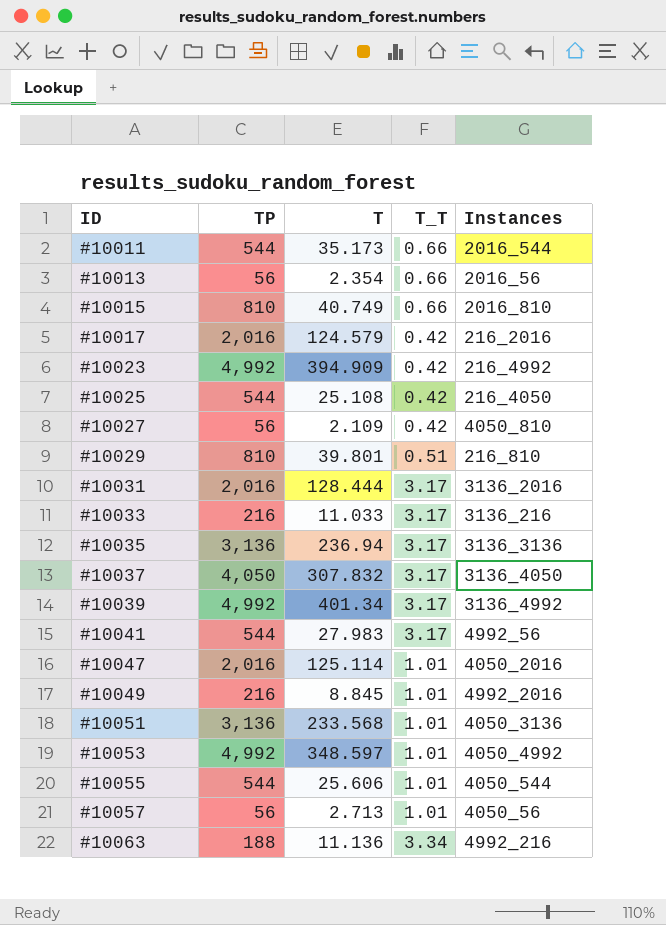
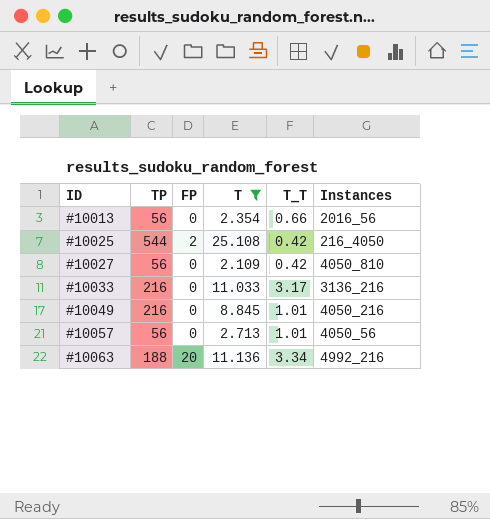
filter: none -> T <= 25.108
column FP | position: none -> 3
#10049 | Instances: 4992_2016 -> 4050_216

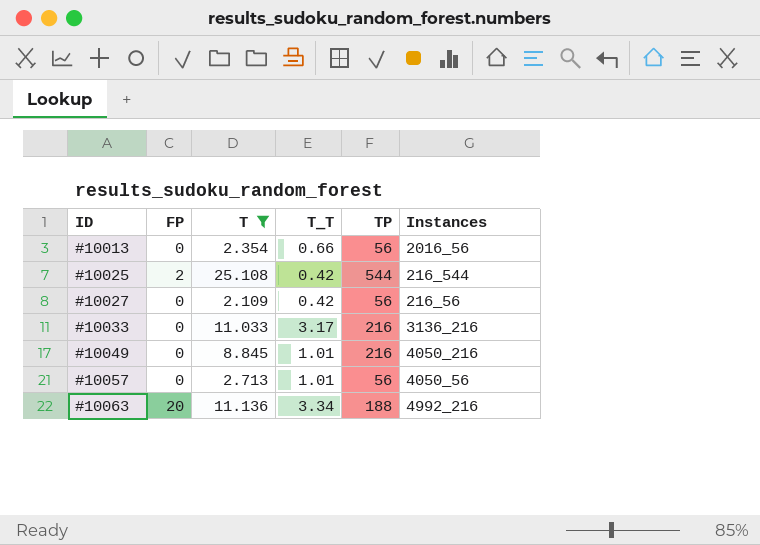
column TP | position: 2 -> 5
#10025 | Instances: 216_4050 -> 216_544
#10027 | Instances: 4050_810 -> 216_56

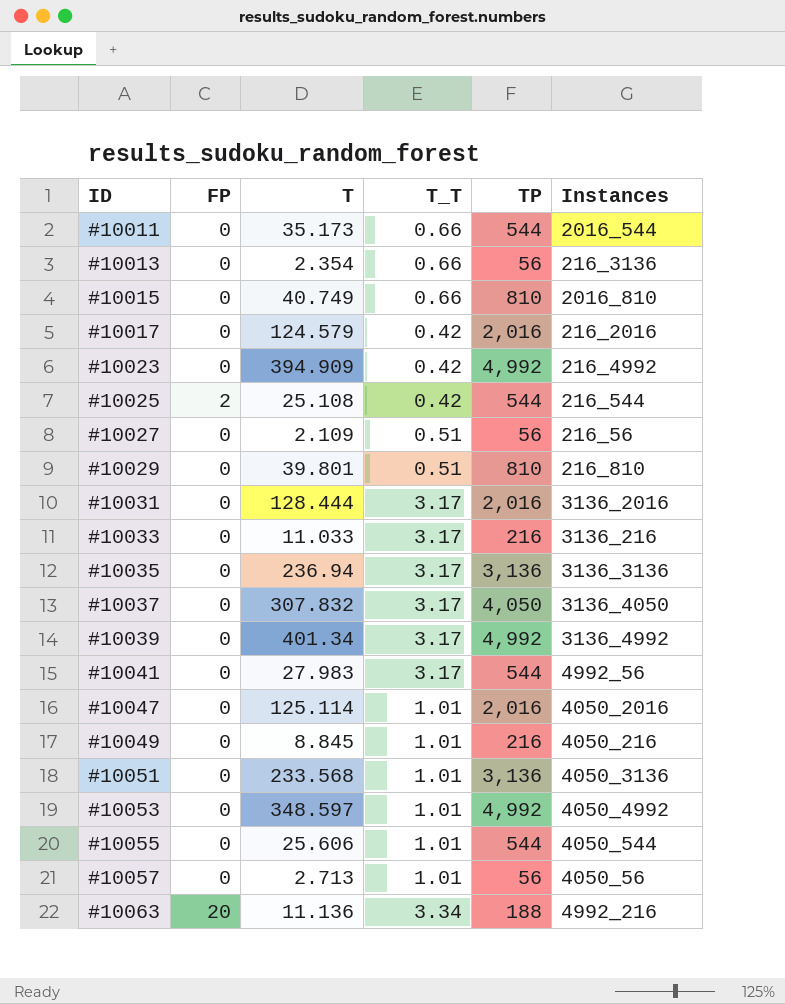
filter: T <= 25.108 -> none
#10013 | Instances: 2016_56 -> 216_3136
#10027 | T_T: 0.42 -> 0.51

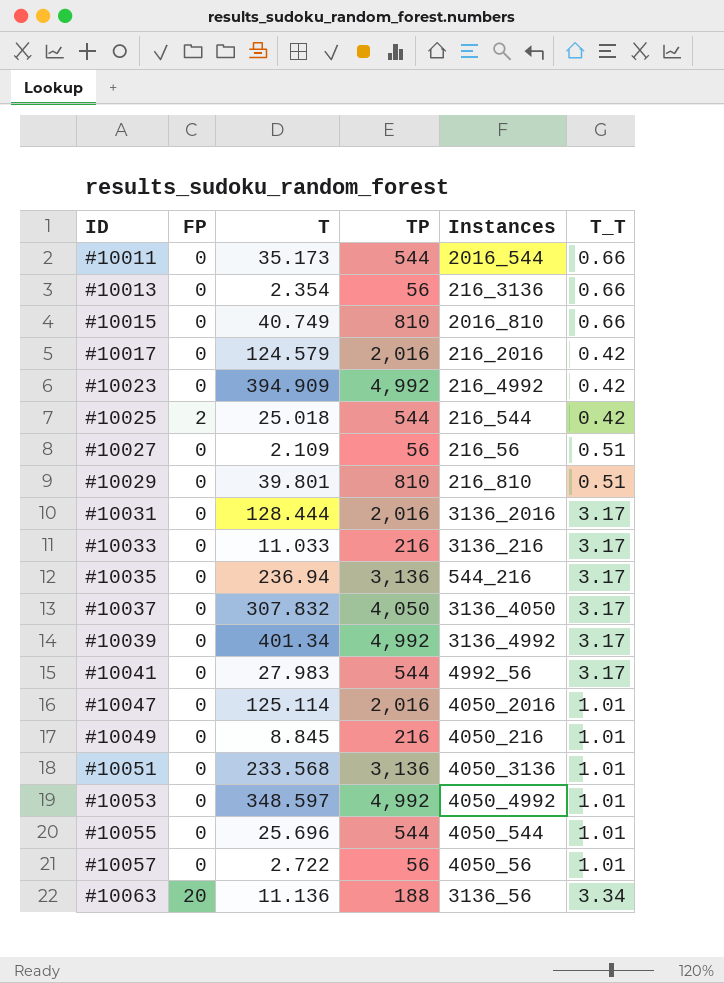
column T_T | position: 4 -> 6
#10025 | T: 25.108 -> 25.018
#10035 | Instances: 3136_3136 -> 544_216
#10055 | T: 25.606 -> 25.696
#10057 | T: 2.713 -> 2.722
#10063 | Instances: 4992_216 -> 3136_56

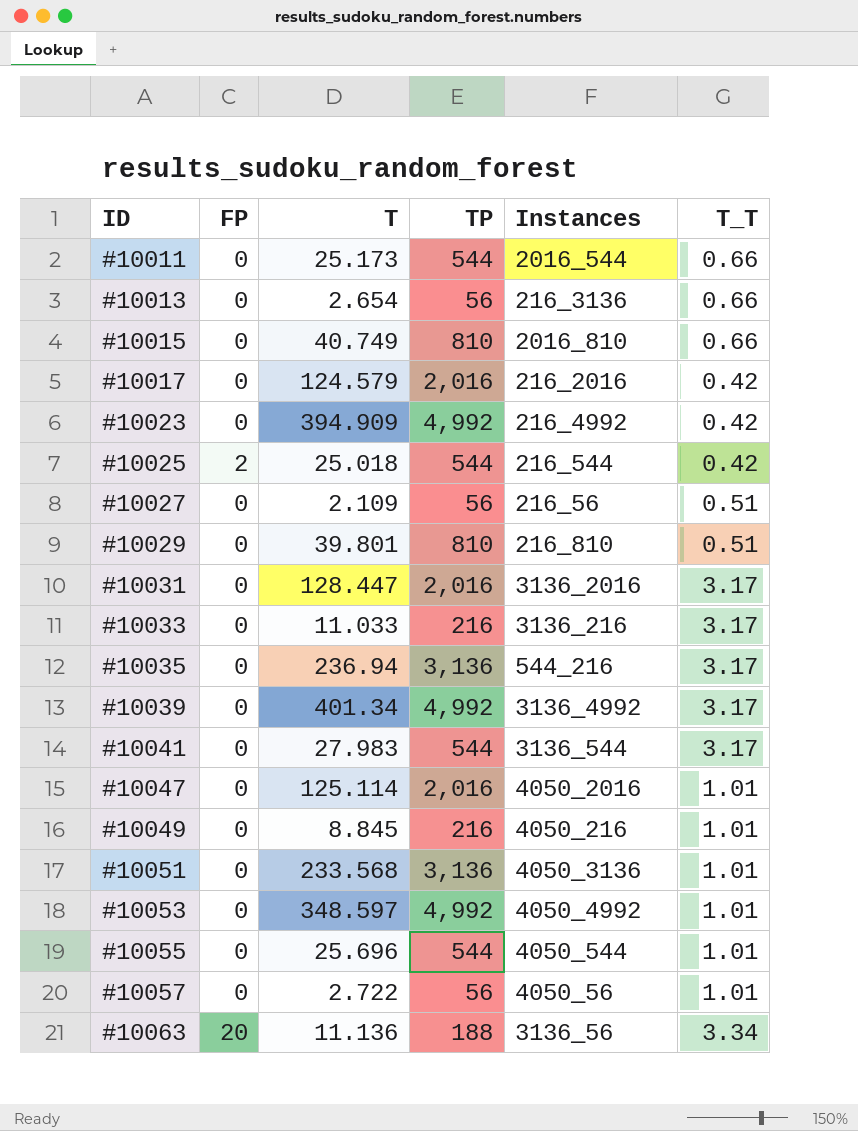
row #10037: 0 | 307.832 | 4,050 | 3136_4050 | 3.17 -> none
#10011 | T: 35.173 -> 25.173
#10013 | T: 2.354 -> 2.654
#10031 | T: 128.444 -> 128.447
#10041 | Instances: 4992_56 -> 3136_544

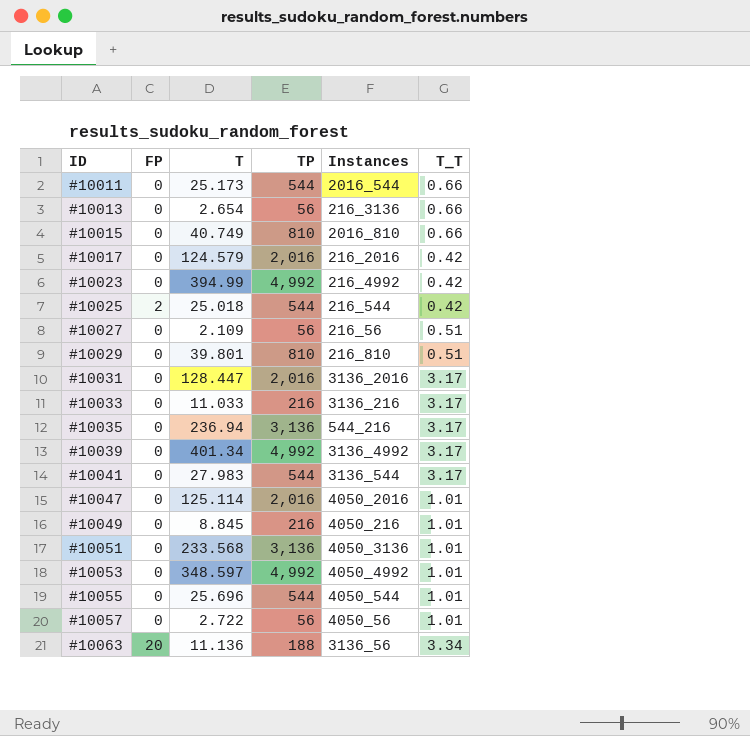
#10023 | T: 394.909 -> 394.99

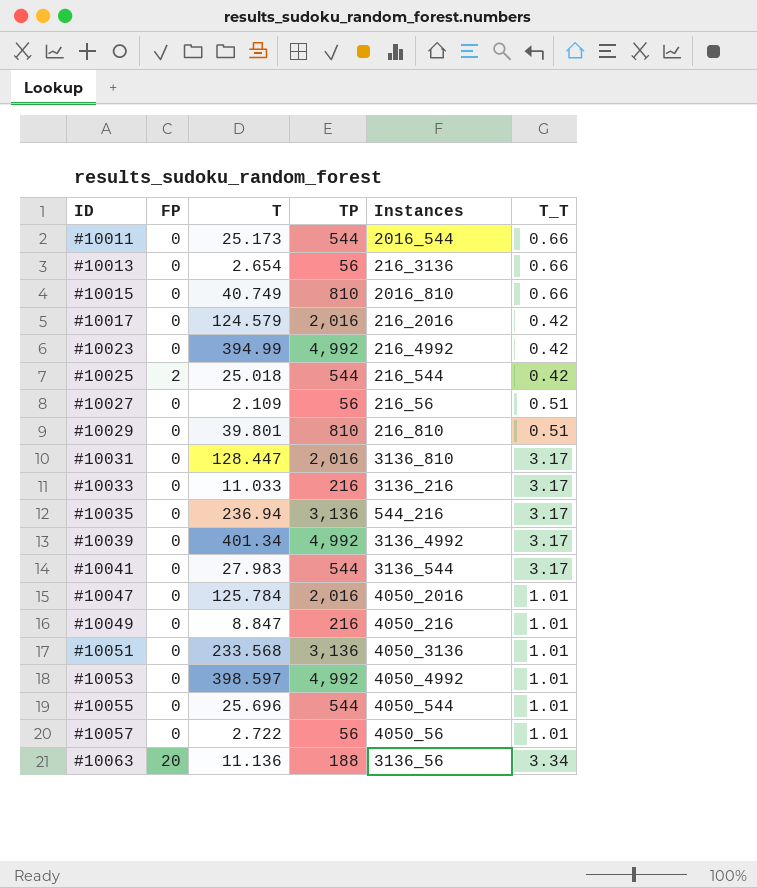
#10031 | Instances: 3136_2016 -> 3136_810
#10047 | T: 125.114 -> 125.784
#10049 | T: 8.845 -> 8.847
#10053 | T: 348.597 -> 398.597

